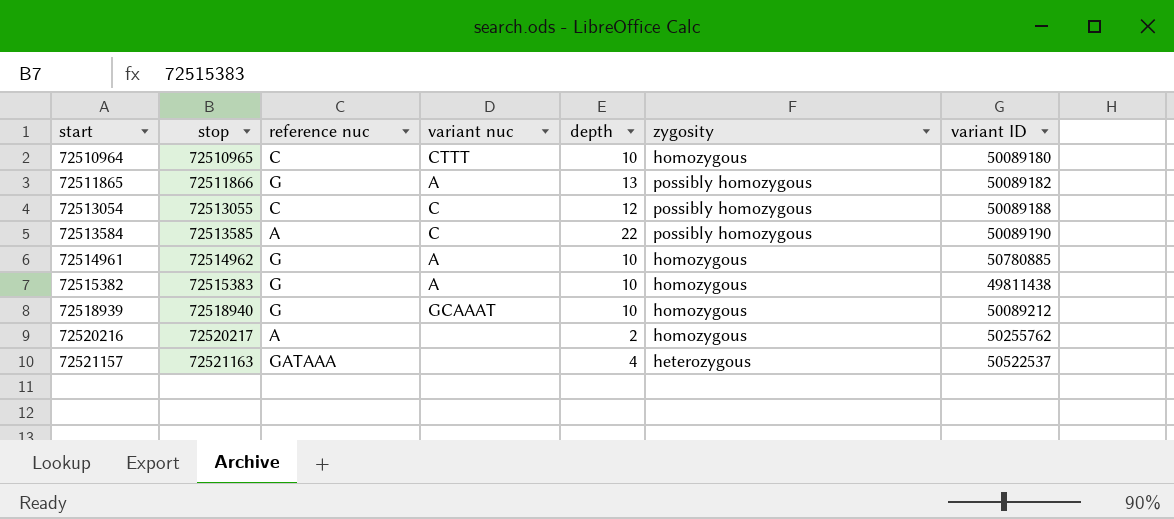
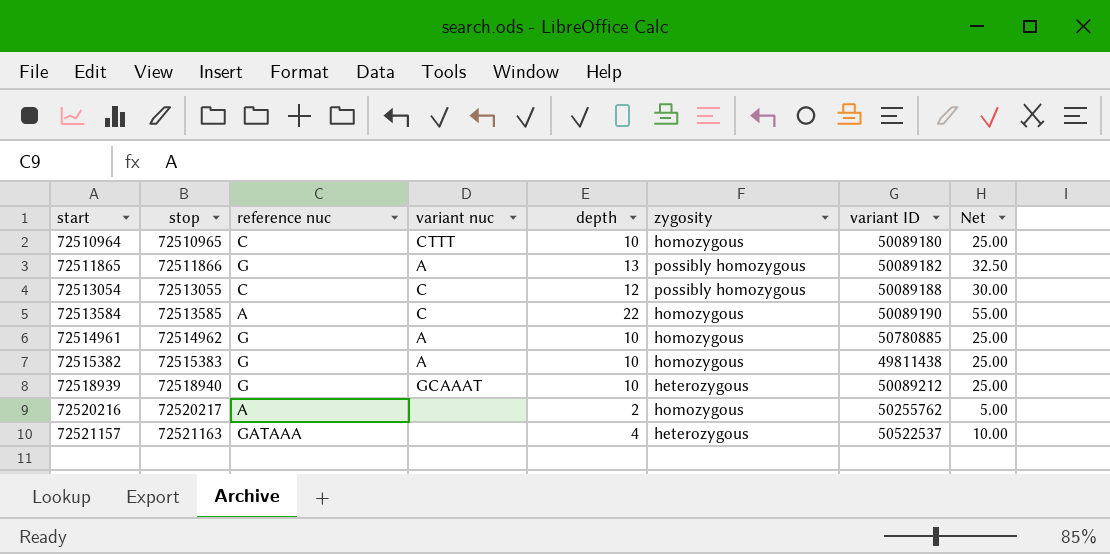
column Net | formula: none -> [depth] * 2.5
72513584 | zygosity: possibly homozygous -> homozygous
72518939 | zygosity: homozygous -> heterozygous

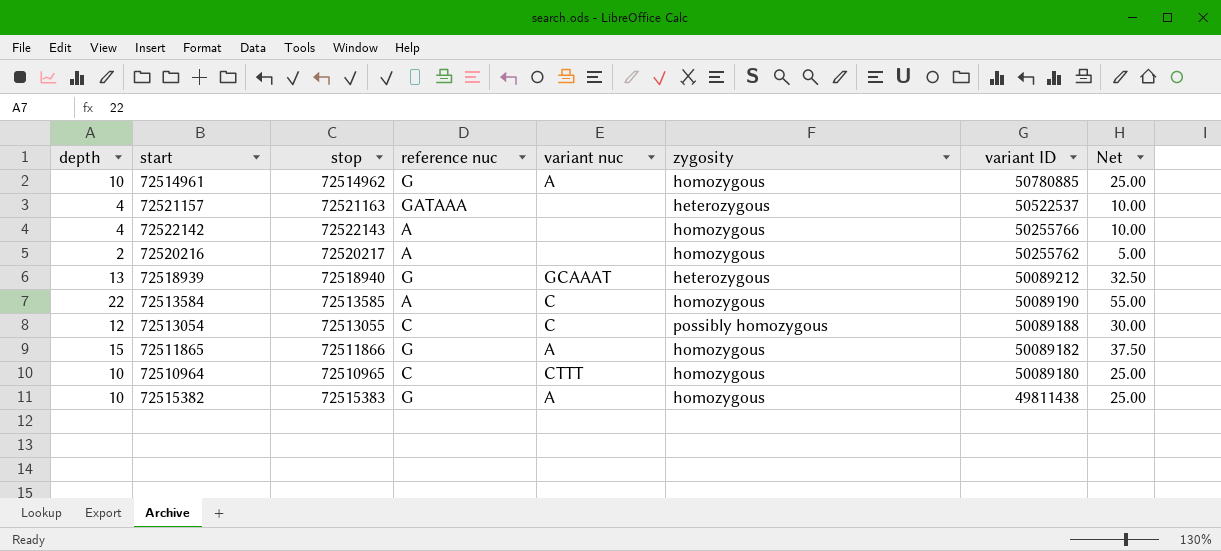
row order: start ascending -> variant ID descending
column depth | position: 5 -> 1
row 72522142: none -> 4 | 72522143 | A | none | homozygous | 50255766 | 10.00
72518939 | depth: 10 -> 13
72518939 | Net: 25.00 -> 32.50
72511865 | depth: 13 -> 15
72511865 | zygosity: possibly homozygous -> homozygous
72511865 | Net: 32.50 -> 37.50

